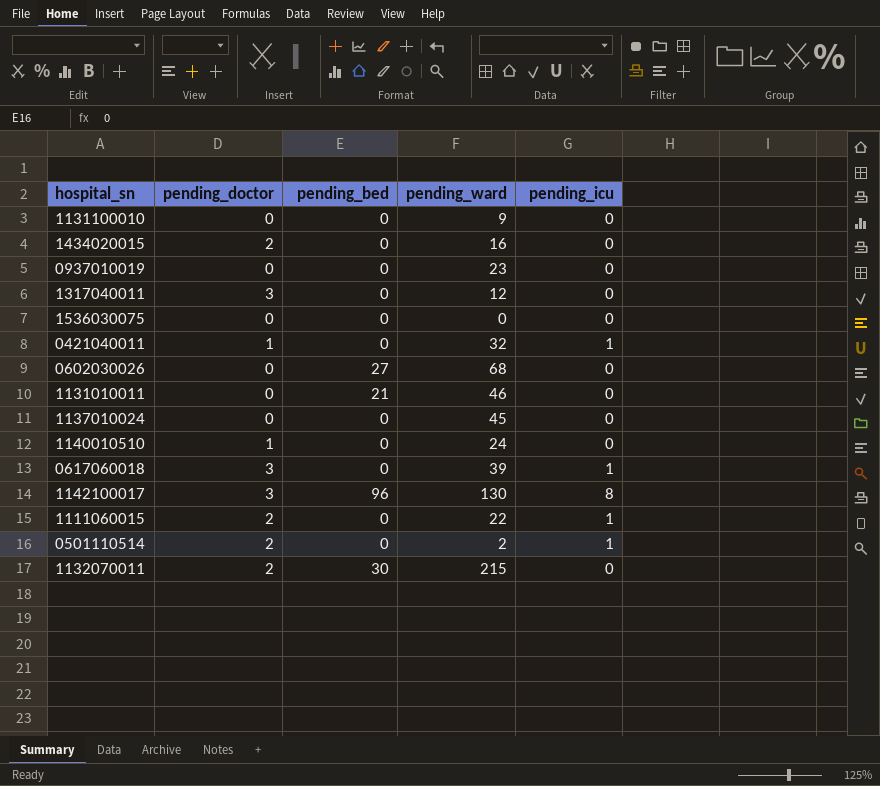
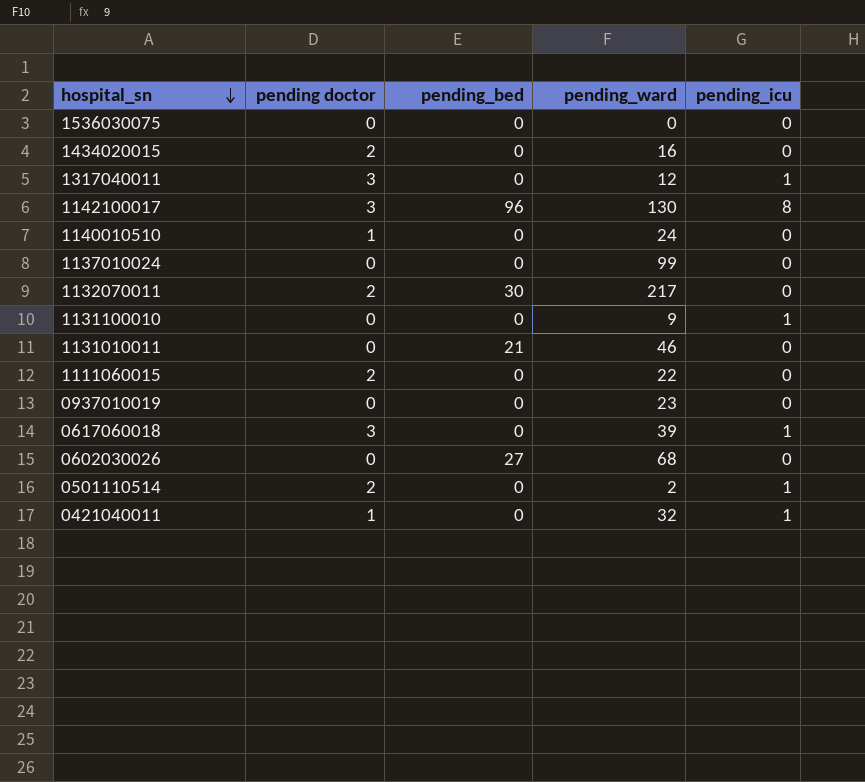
row order: none -> hospital_sn descending
column name: pending_doctor -> pending doctor
1317040011 | pending_icu: 0 -> 1
1137010024 | pending_ward: 45 -> 99
1132070011 | pending_ward: 215 -> 217
1131100010 | pending_icu: 0 -> 1
1111060015 | pending_icu: 1 -> 0

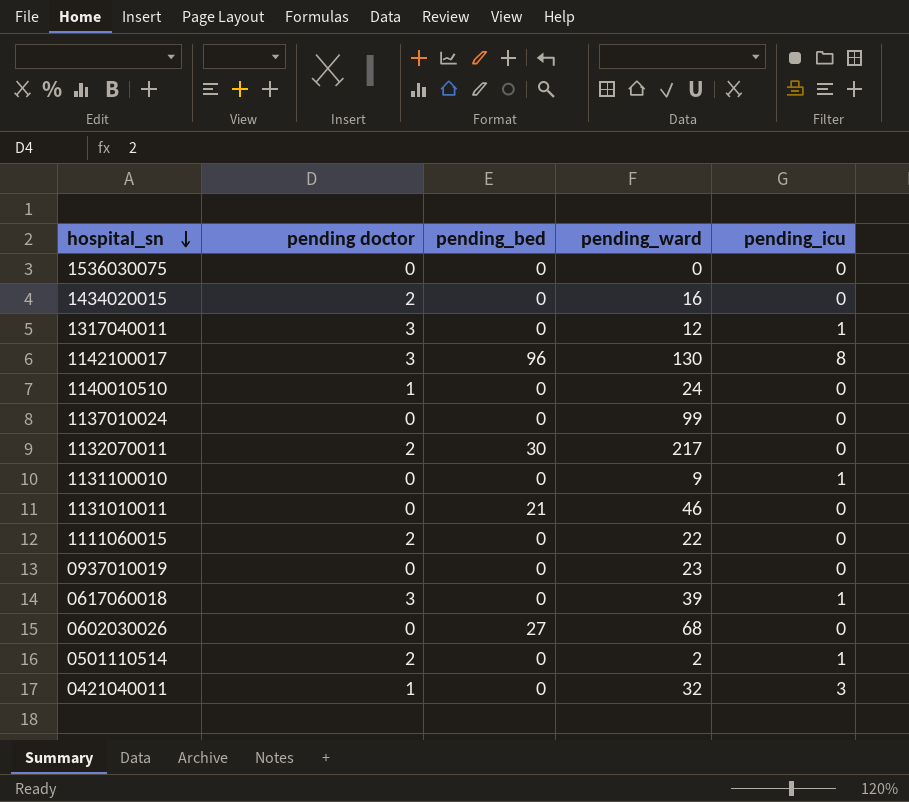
0421040011 | pending_icu: 1 -> 3

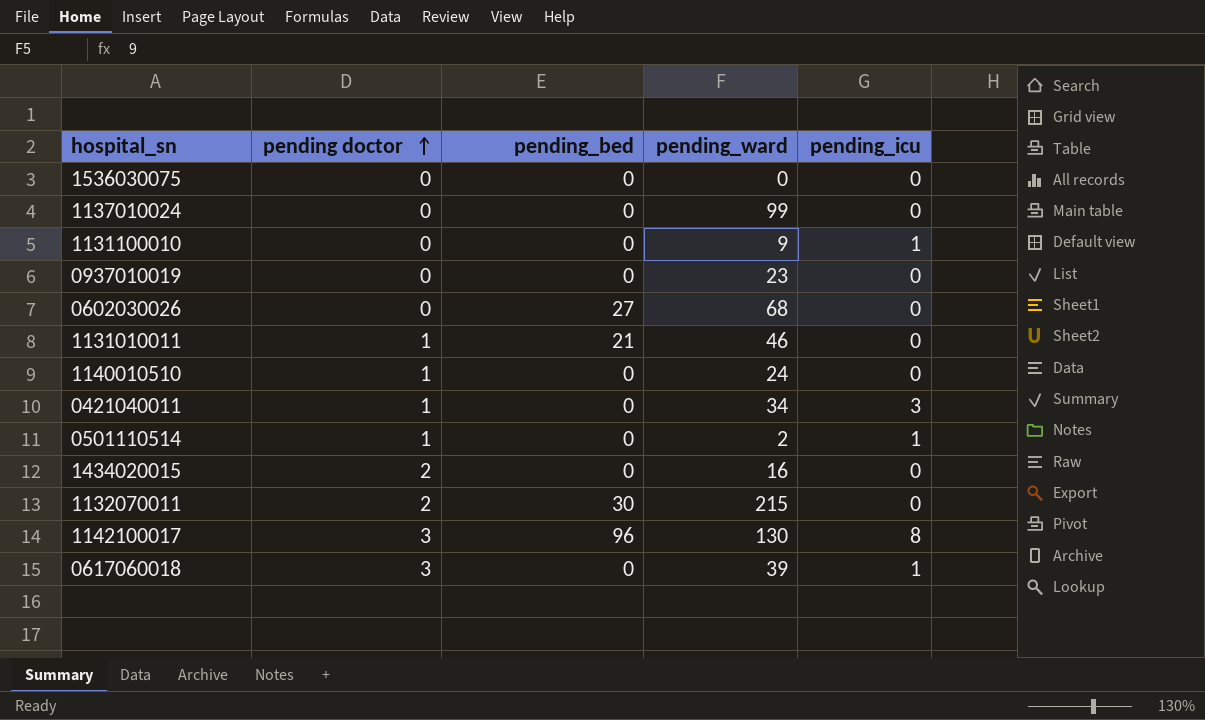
row order: hospital_sn descending -> pending doctor ascending
row 1317040011: 3 | 0 | 12 | 1 -> none
row 1111060015: 2 | 0 | 22 | 0 -> none
1131010011 | pending doctor: 0 -> 1
0421040011 | pending_ward: 32 -> 34
0501110514 | pending doctor: 2 -> 1
1132070011 | pending_ward: 217 -> 215

